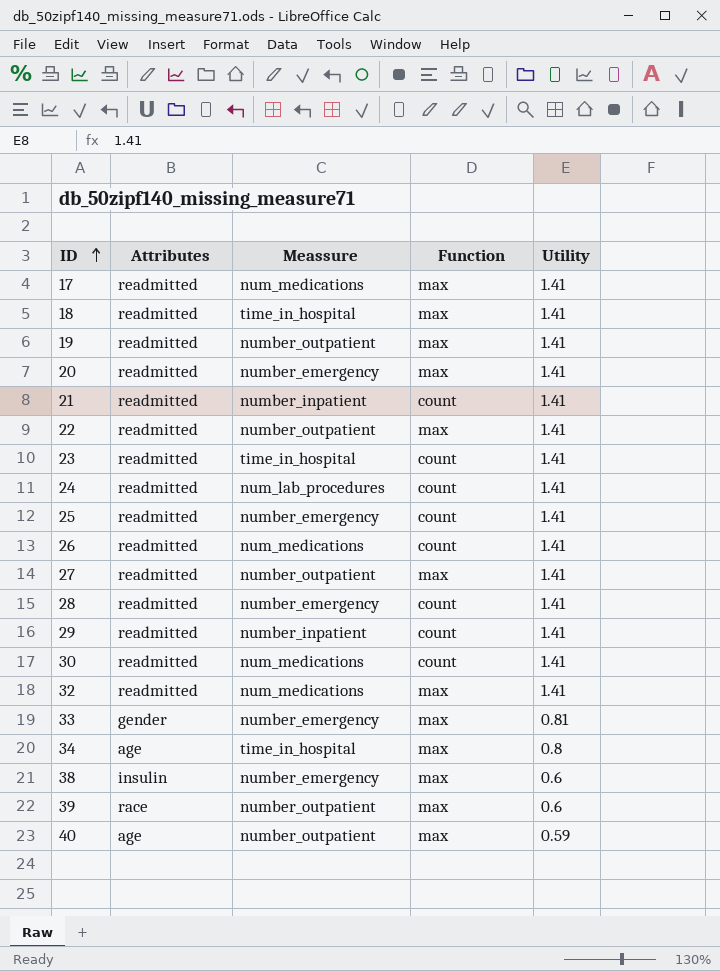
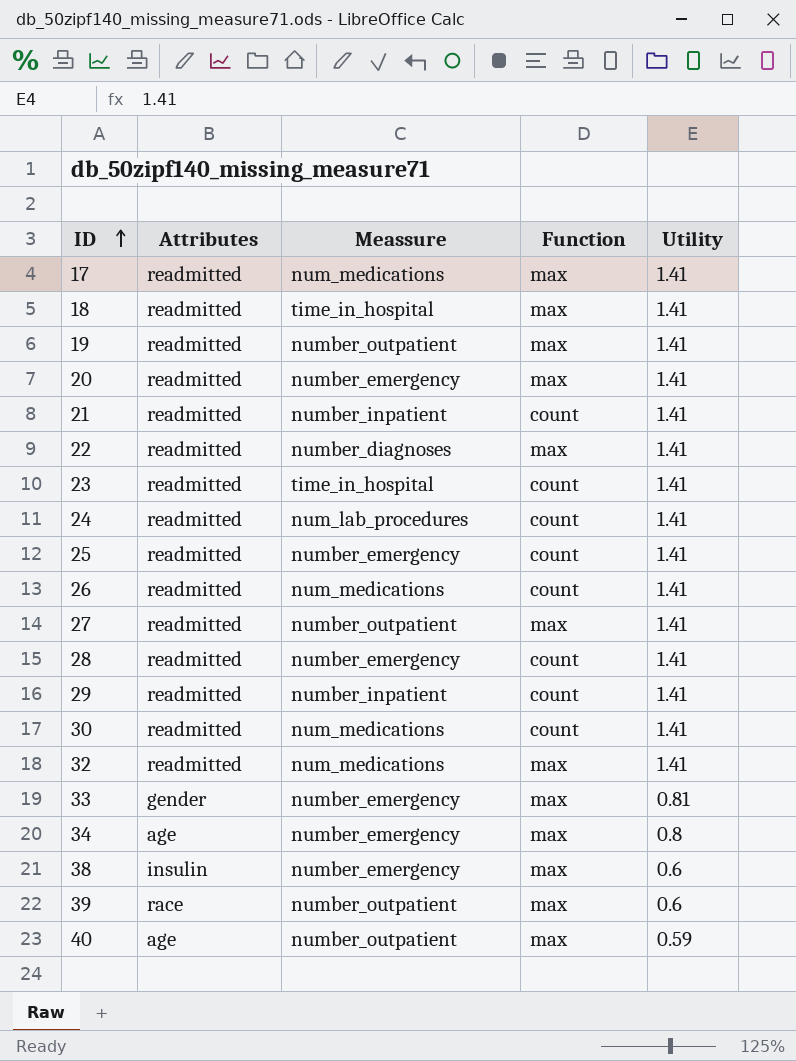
22 | Meassure: number_outpatient -> number_diagnoses
34 | Meassure: time_in_hospital -> number_emergency

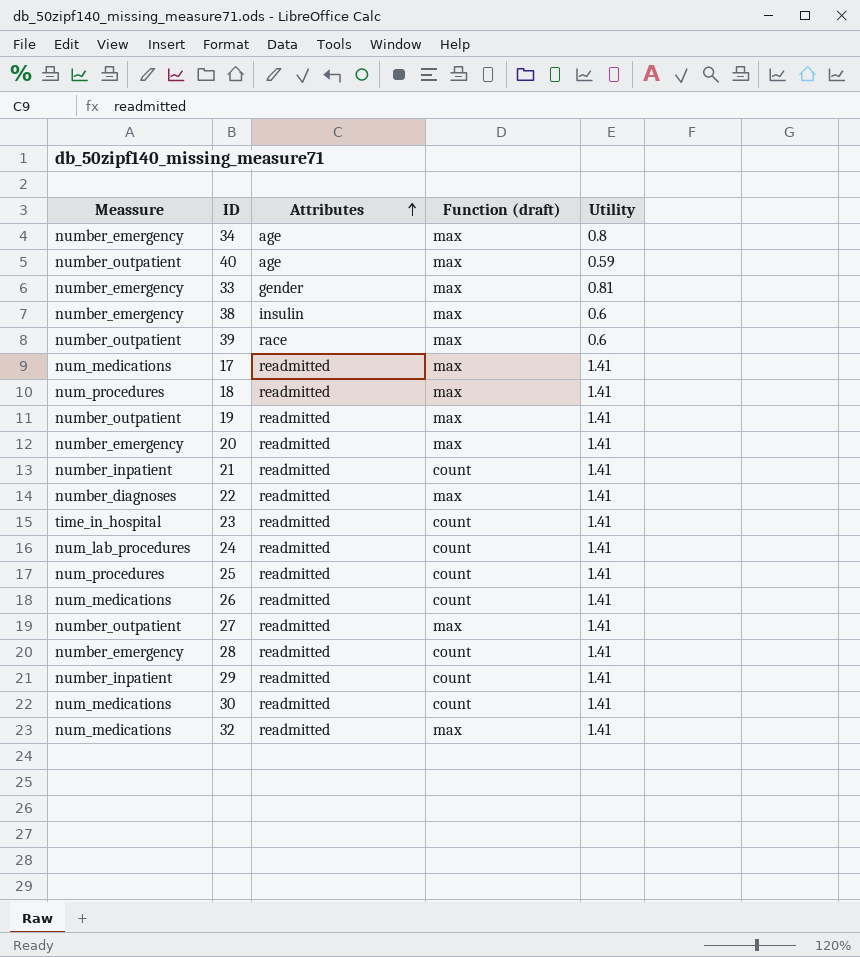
row order: ID ascending -> Attributes ascending
column Meassure | position: 3 -> 1
column name: Function -> Function (draft)
18 | Meassure: time_in_hospital -> num_procedures
25 | Meassure: number_emergency -> num_procedures

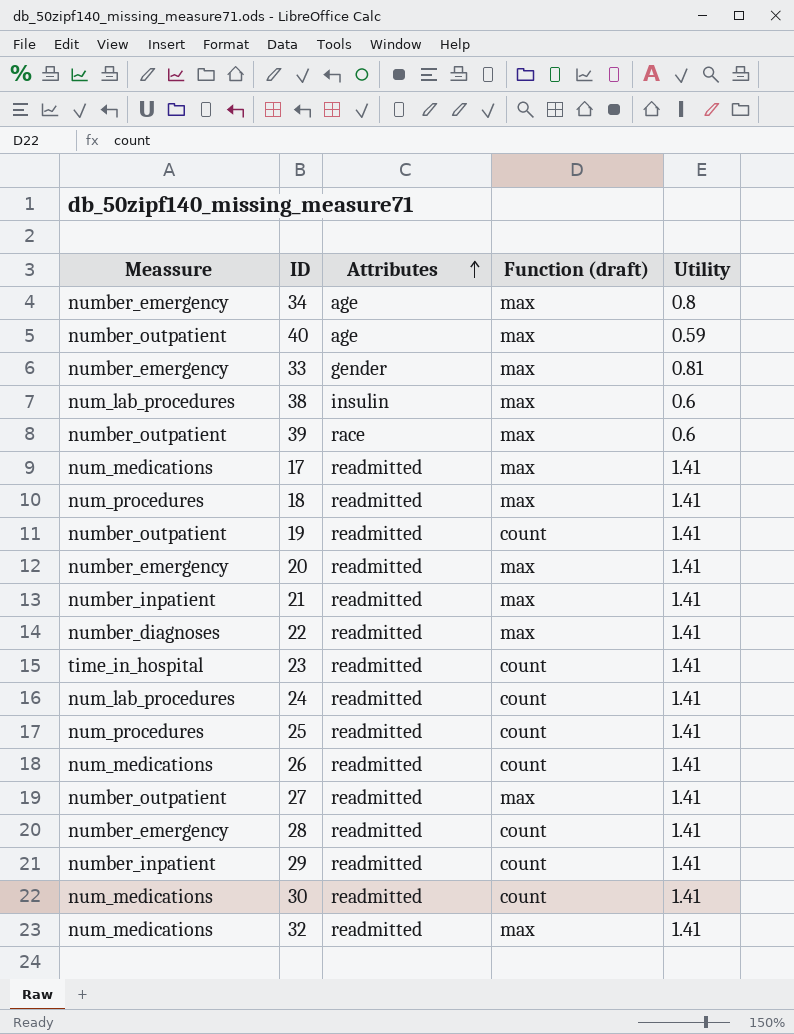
38 | Meassure: number_emergency -> num_lab_procedures
19 | Function (draft): max -> count
21 | Function (draft): count -> max

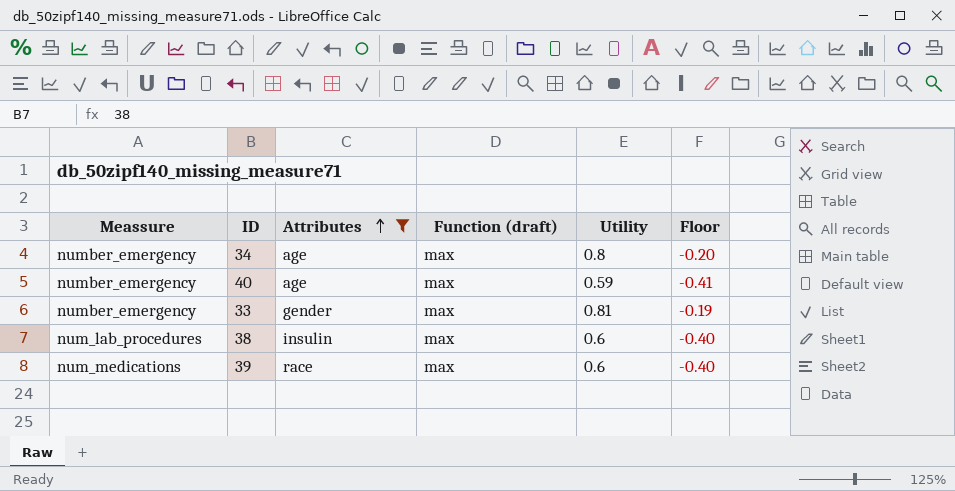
filter: none -> Attributes != readmitted
column Floor | formula: none -> [Utility] - 1
40 | Meassure: number_outpatient -> number_emergency
39 | Meassure: number_outpatient -> num_medications

